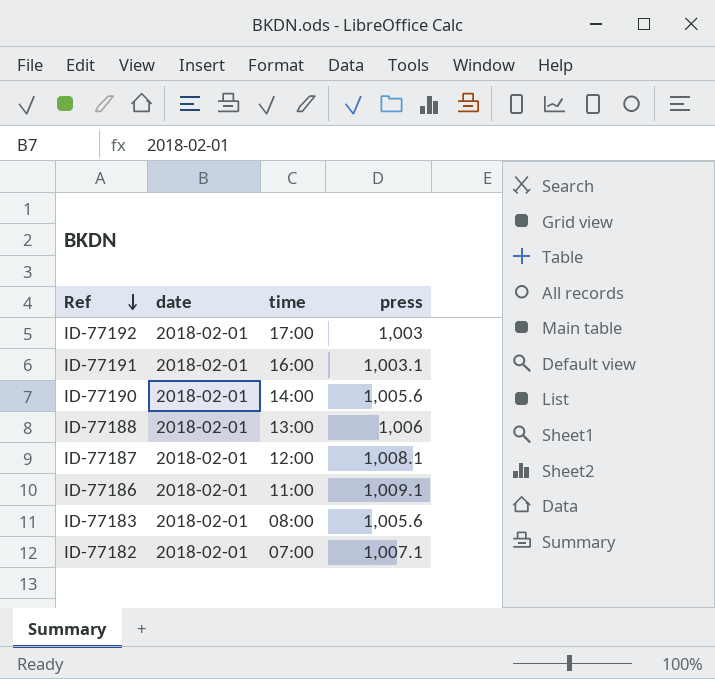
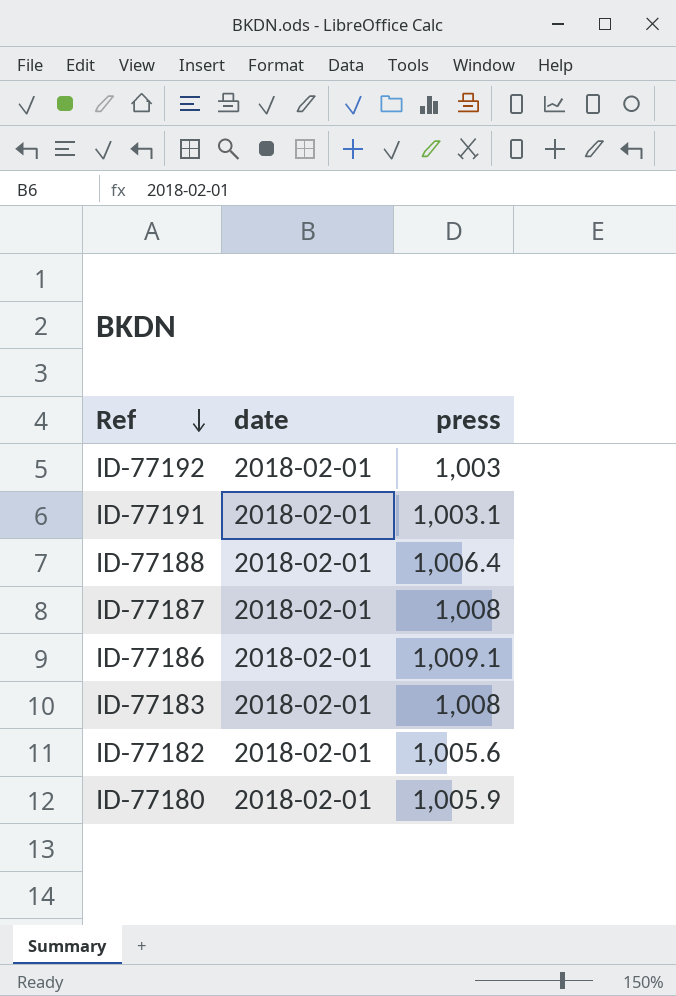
column time | position: 3 -> none
row ID-77190: 2018-02-01 | 14:00 | 1,005.6 -> none
ID-77188 | press: 1,006 -> 1,006.4
ID-77187 | press: 1,008.1 -> 1,008
ID-77183 | press: 1,005.6 -> 1,008
ID-77182 | press: 1,007.1 -> 1,005.6
row ID-77180: none -> 2018-02-01 | 1,005.9

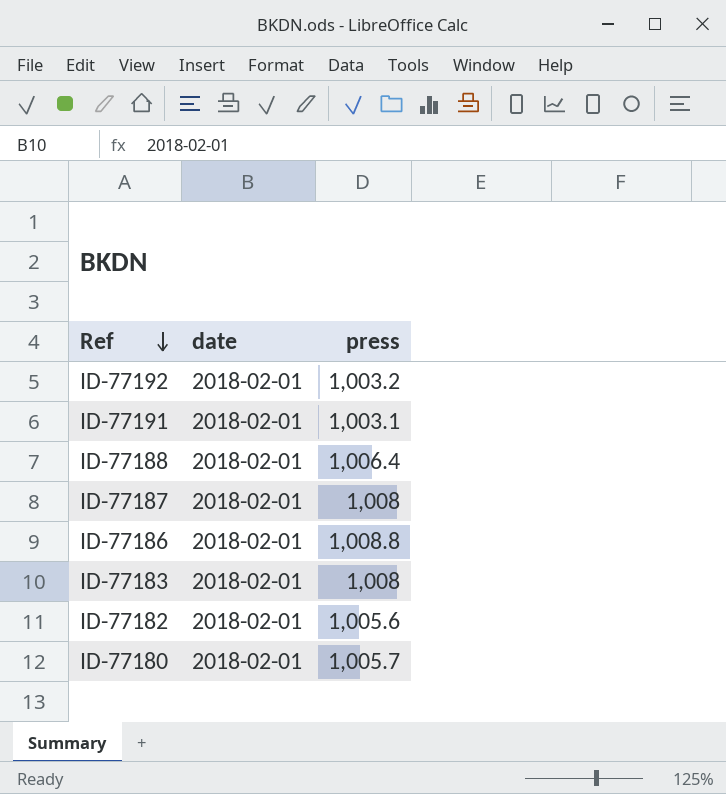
ID-77192 | press: 1,003 -> 1,003.2
ID-77186 | press: 1,009.1 -> 1,008.8
ID-77180 | press: 1,005.9 -> 1,005.7

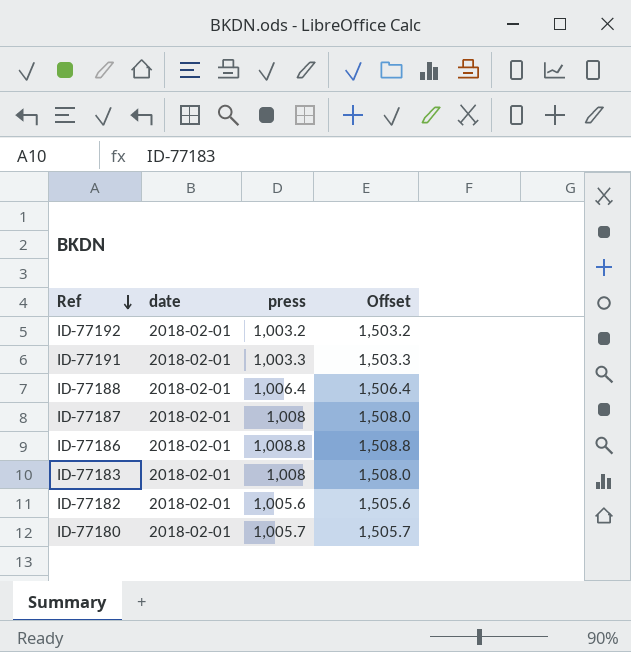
column Offset | formula: none -> [press] + 500
ID-77191 | press: 1,003.1 -> 1,003.3

